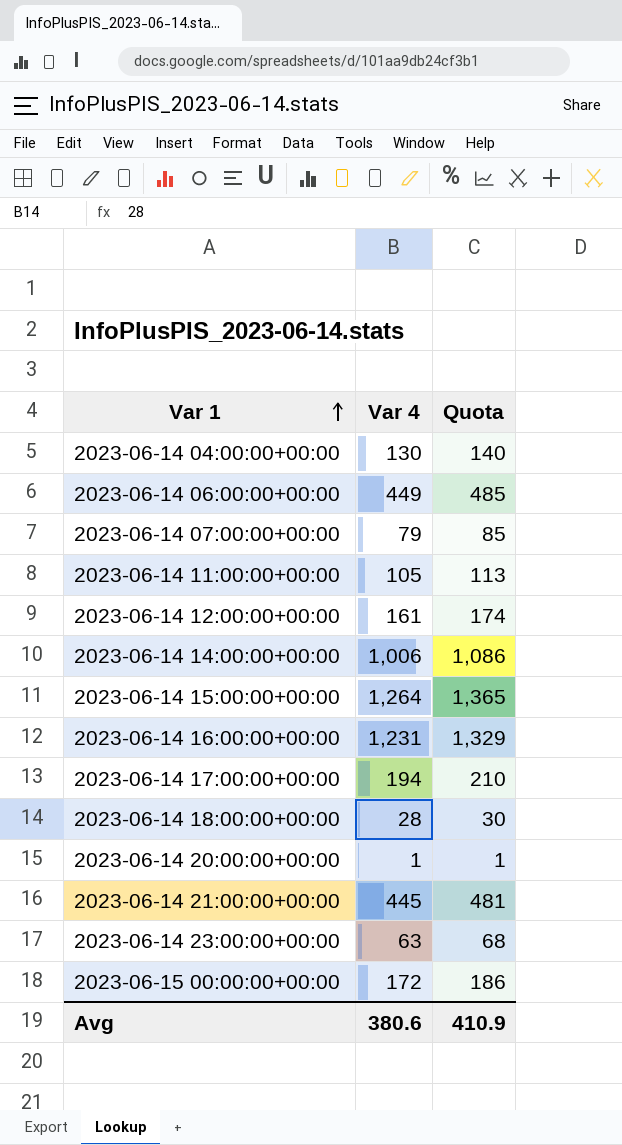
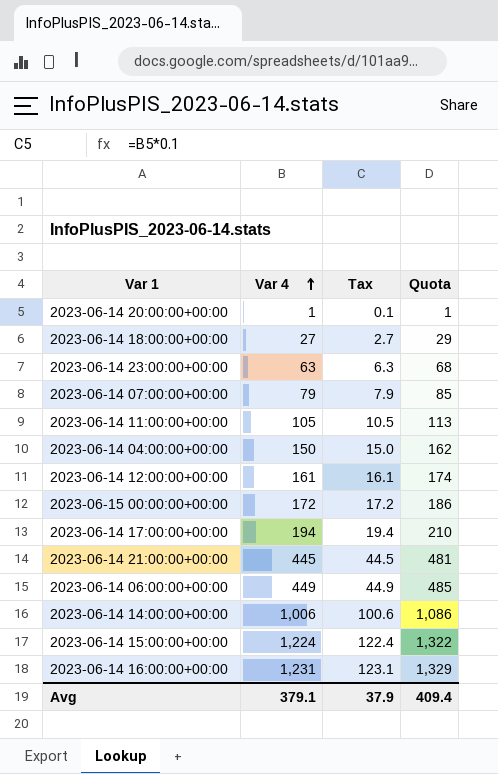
row order: Var 1 ascending -> Var 4 ascending
column Tax | formula: none -> [Var 4] * 0.1
2023-06-14 18:00:00+00:00 | Var 4: 28 -> 27
2023-06-14 18:00:00+00:00 | Quota: 30 -> 29
2023-06-14 04:00:00+00:00 | Var 4: 130 -> 150
2023-06-14 04:00:00+00:00 | Quota: 140 -> 162
2023-06-14 15:00:00+00:00 | Var 4: 1,264 -> 1,224
2023-06-14 15:00:00+00:00 | Quota: 1,365 -> 1,322
Avg | Var 4: 380.6 -> 379.1
Avg | Quota: 410.9 -> 409.4

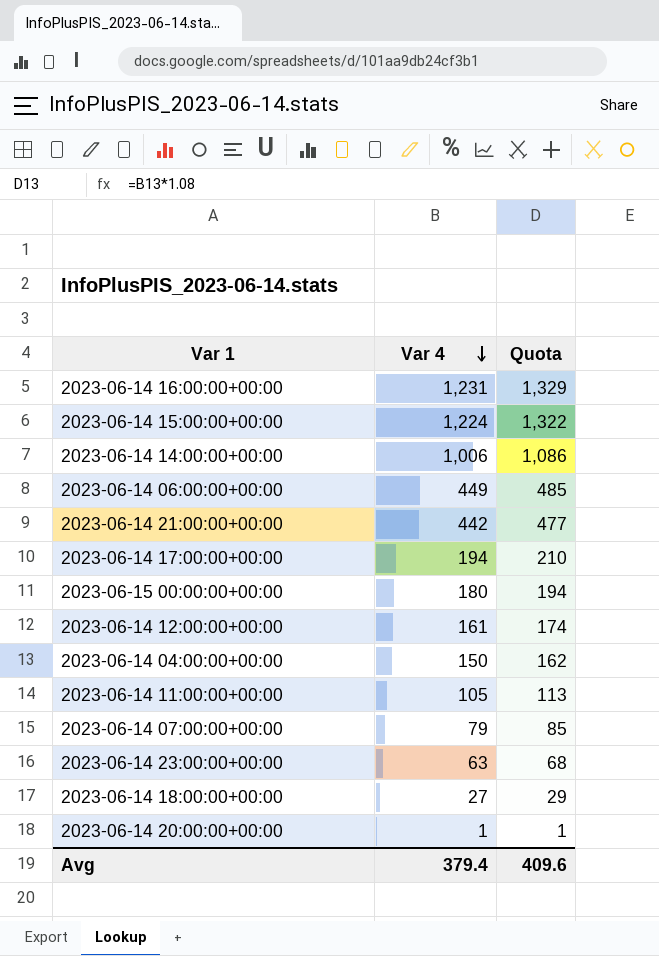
row order: Var 4 ascending -> Var 4 descending
column Tax | formula: [Var 4] * 0.1 -> none
2023-06-14 21:00:00+00:00 | Var 4: 445 -> 442
2023-06-14 21:00:00+00:00 | Quota: 481 -> 477
2023-06-15 00:00:00+00:00 | Var 4: 172 -> 180
2023-06-15 00:00:00+00:00 | Quota: 186 -> 194
Avg | Var 4: 379.1 -> 379.4
Avg | Quota: 409.4 -> 409.6

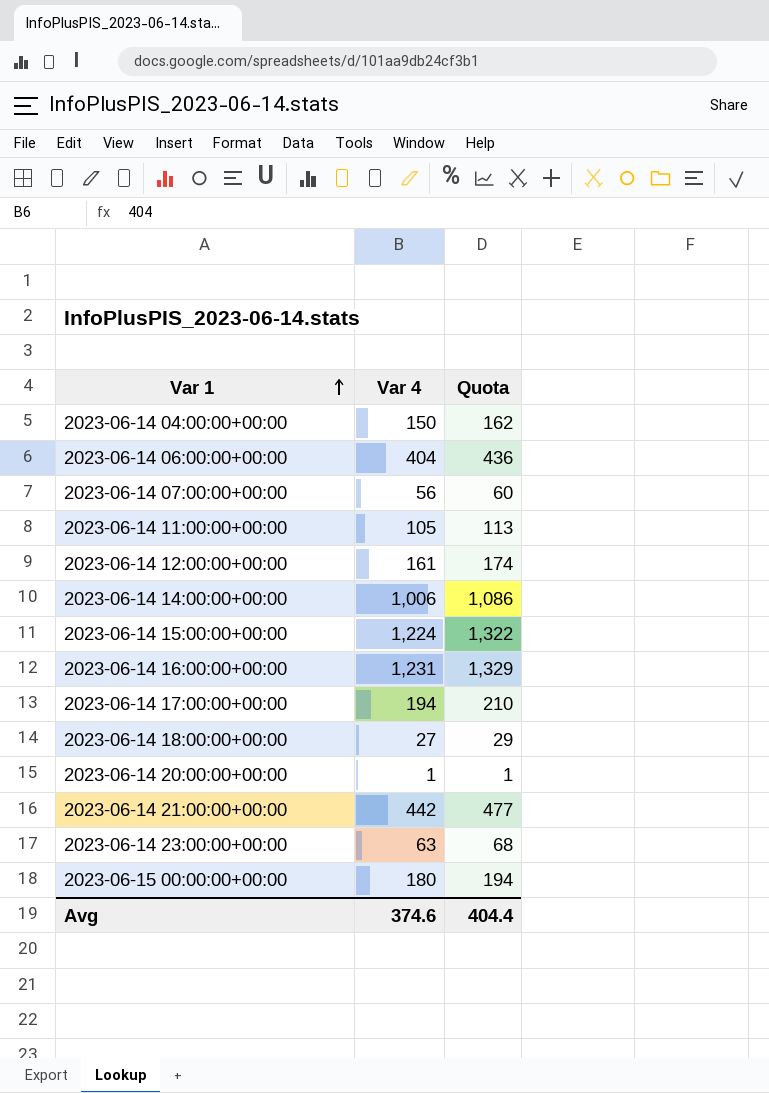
row order: Var 4 descending -> Var 1 ascending
2023-06-14 06:00:00+00:00 | Var 4: 449 -> 404
2023-06-14 06:00:00+00:00 | Quota: 485 -> 436
2023-06-14 07:00:00+00:00 | Var 4: 79 -> 56
2023-06-14 07:00:00+00:00 | Quota: 85 -> 60
Avg | Var 4: 379.4 -> 374.6
Avg | Quota: 409.6 -> 404.4

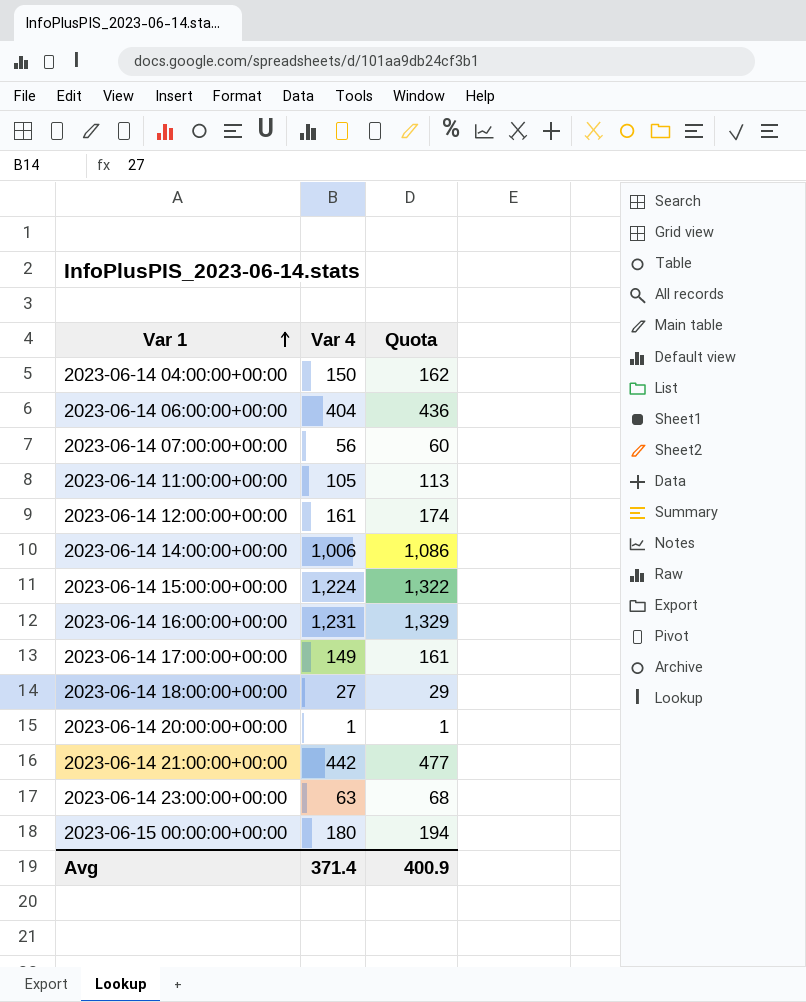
2023-06-14 17:00:00+00:00 | Var 4: 194 -> 149
2023-06-14 17:00:00+00:00 | Quota: 210 -> 161
Avg | Var 4: 374.6 -> 371.4
Avg | Quota: 404.4 -> 400.9

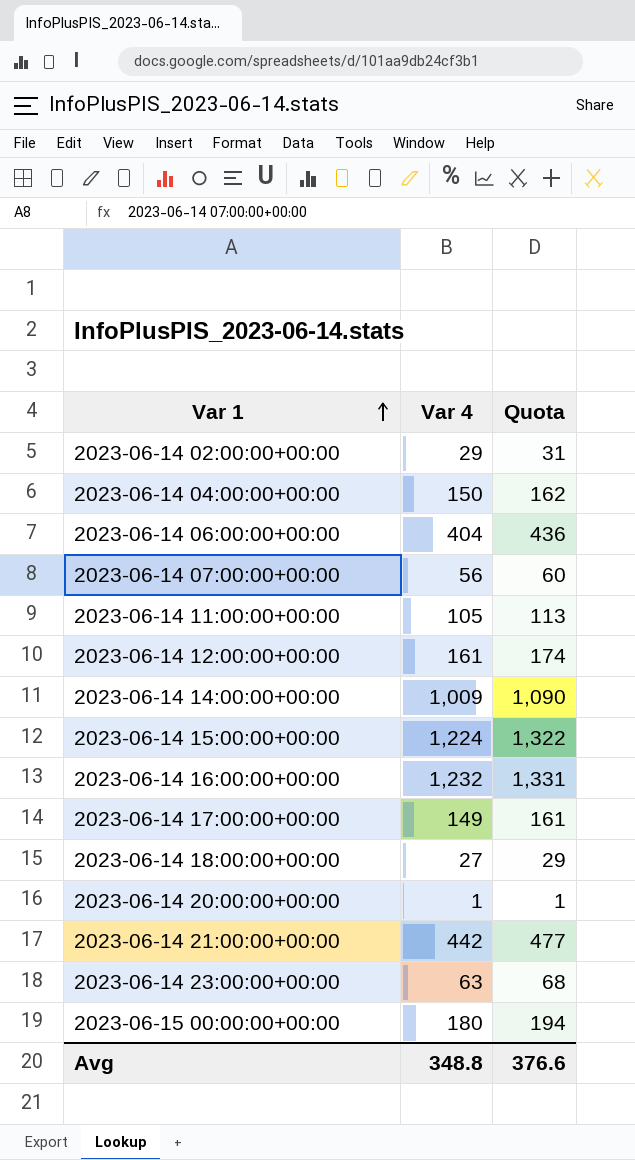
row 2023-06-14 02:00:00+00:00: none -> 29 | 31
2023-06-14 14:00:00+00:00 | Var 4: 1,006 -> 1,009
2023-06-14 14:00:00+00:00 | Quota: 1,086 -> 1,090
2023-06-14 16:00:00+00:00 | Var 4: 1,231 -> 1,232
2023-06-14 16:00:00+00:00 | Quota: 1,329 -> 1,331
Avg | Var 4: 371.4 -> 348.8
Avg | Quota: 400.9 -> 376.6

